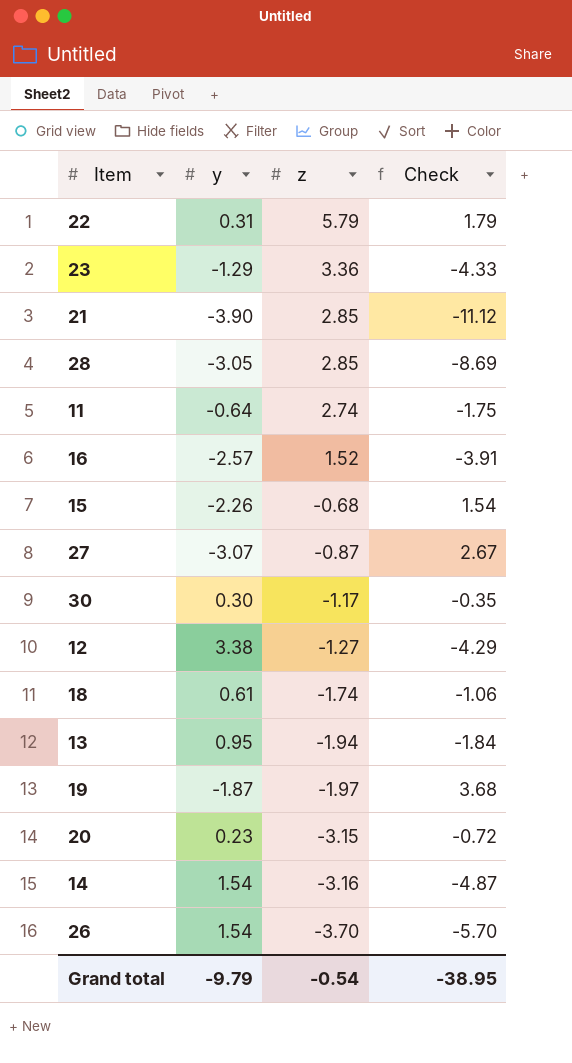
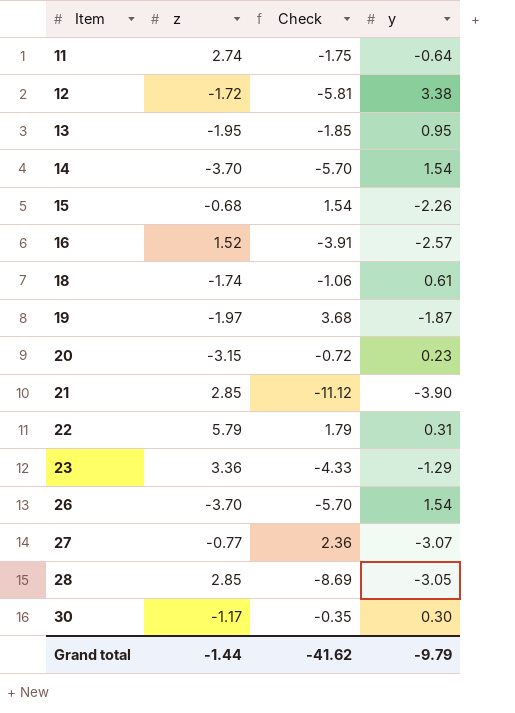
row order: z descending -> Item ascending
column y | position: 2 -> 4
12 | z: -1.27 -> -1.72
12 | Check: -4.29 -> -5.81
13 | z: -1.94 -> -1.95
13 | Check: -1.84 -> -1.85
14 | z: -3.16 -> -3.70
14 | Check: -4.87 -> -5.70
27 | z: -0.87 -> -0.77
27 | Check: 2.67 -> 2.36
Grand total | z: -0.54 -> -1.44
Grand total | Check: -38.95 -> -41.62

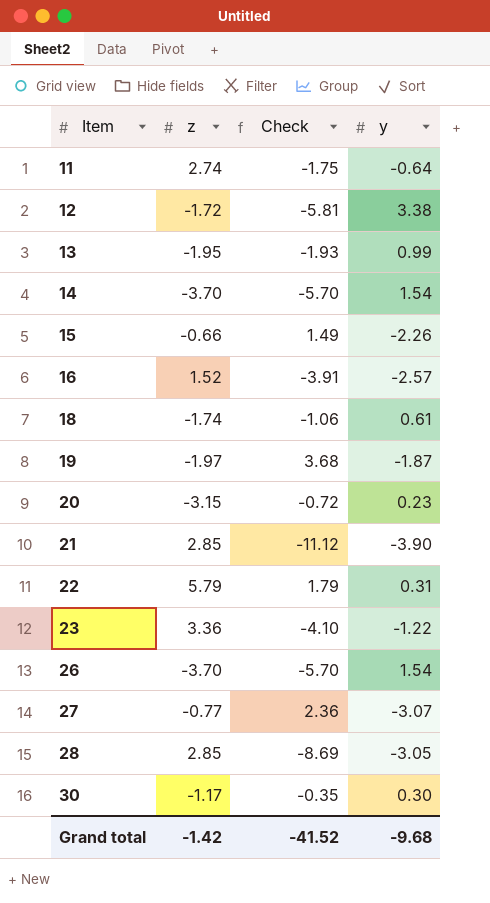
13 | Check: -1.85 -> -1.93
13 | y: 0.95 -> 0.99
15 | z: -0.68 -> -0.66
15 | Check: 1.54 -> 1.49
23 | Check: -4.33 -> -4.10
23 | y: -1.29 -> -1.22
Grand total | z: -1.44 -> -1.42
Grand total | Check: -41.62 -> -41.52
Grand total | y: -9.79 -> -9.68

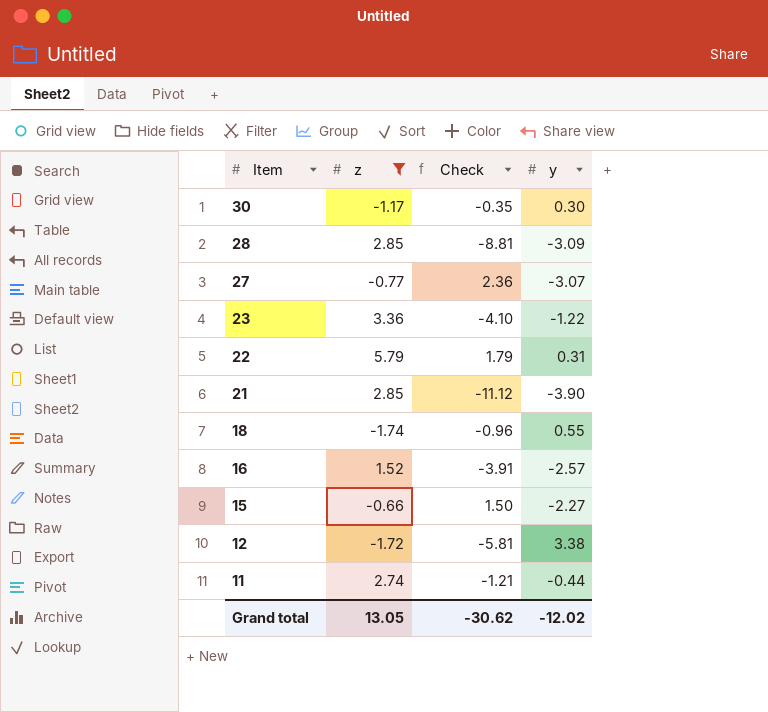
filter: none -> z >= -1.74
row order: Item ascending -> Item descending
28 | Check: -8.69 -> -8.81
28 | y: -3.05 -> -3.09
18 | Check: -1.06 -> -0.96
18 | y: 0.61 -> 0.55
15 | Check: 1.49 -> 1.50
15 | y: -2.26 -> -2.27
11 | Check: -1.75 -> -1.21
11 | y: -0.64 -> -0.44
Grand total | z: -1.42 -> 13.05
Grand total | Check: -41.52 -> -30.62
Grand total | y: -9.68 -> -12.02

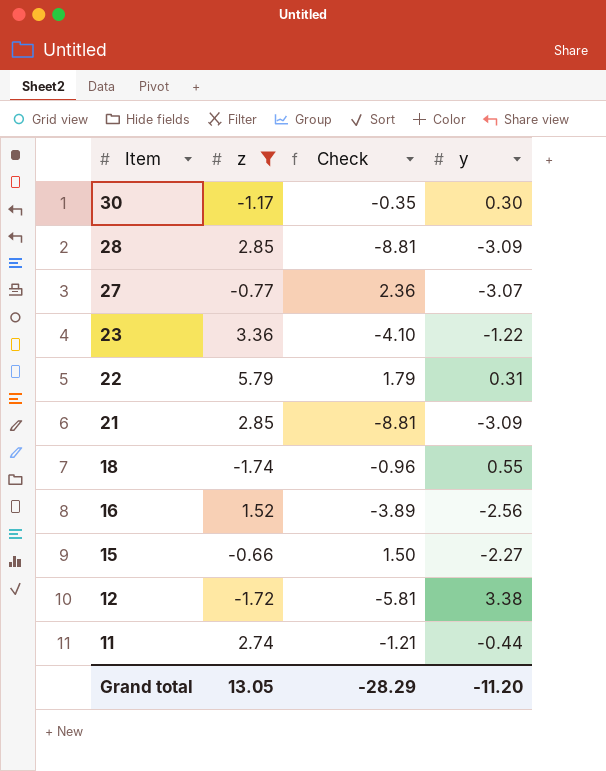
21 | Check: -11.12 -> -8.81
21 | y: -3.90 -> -3.09
16 | Check: -3.91 -> -3.89
16 | y: -2.57 -> -2.56
Grand total | Check: -30.62 -> -28.29
Grand total | y: -12.02 -> -11.20

